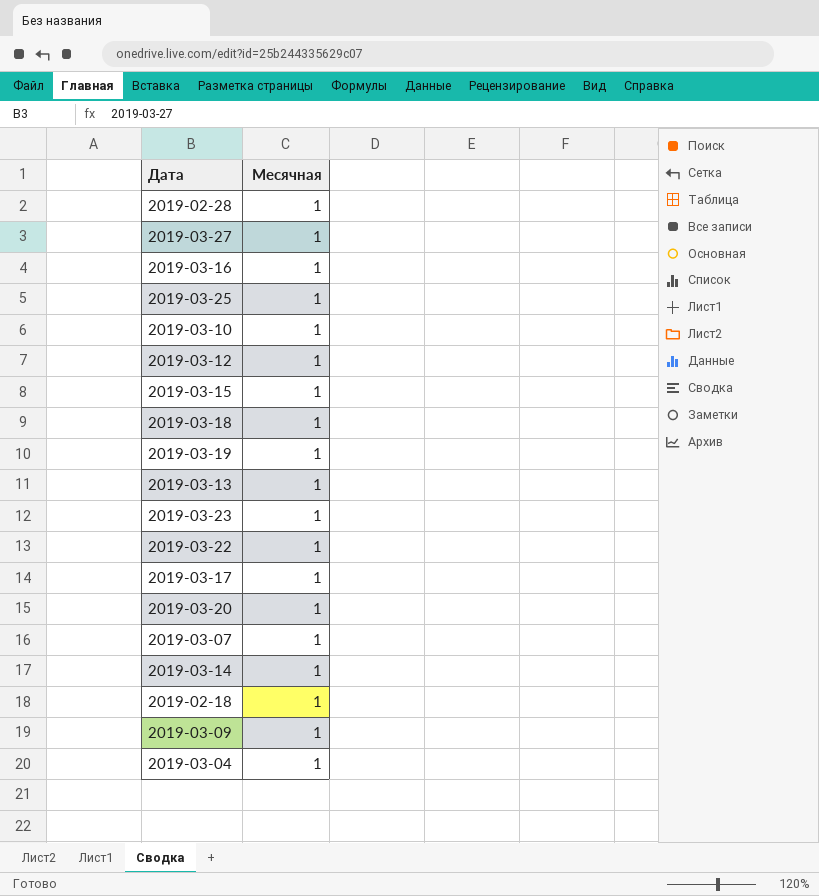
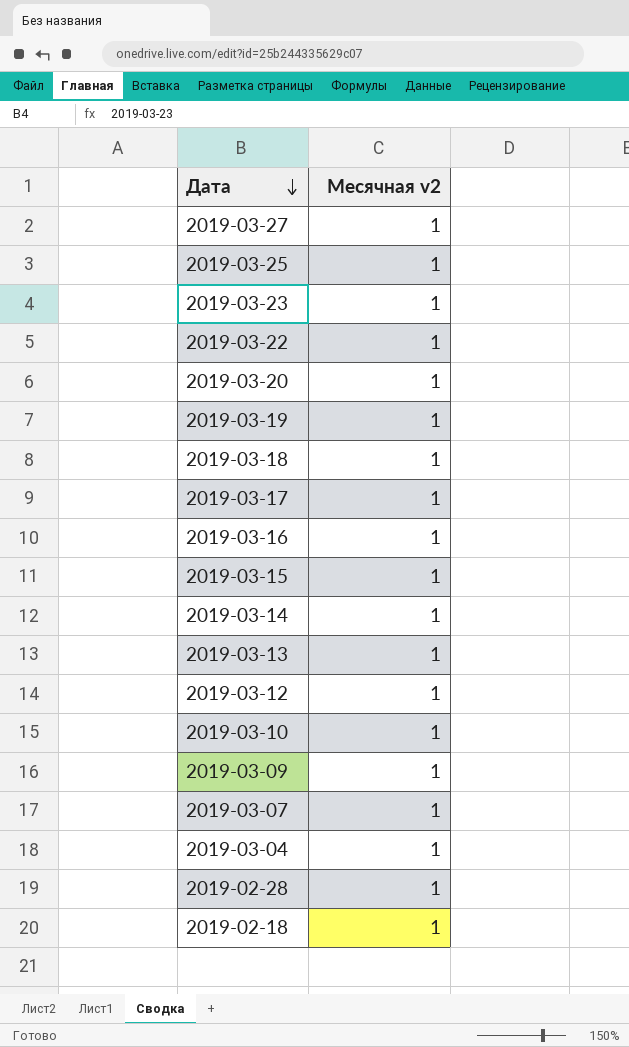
row order: none -> Дата descending
column name: Месячная -> Месячная v2

